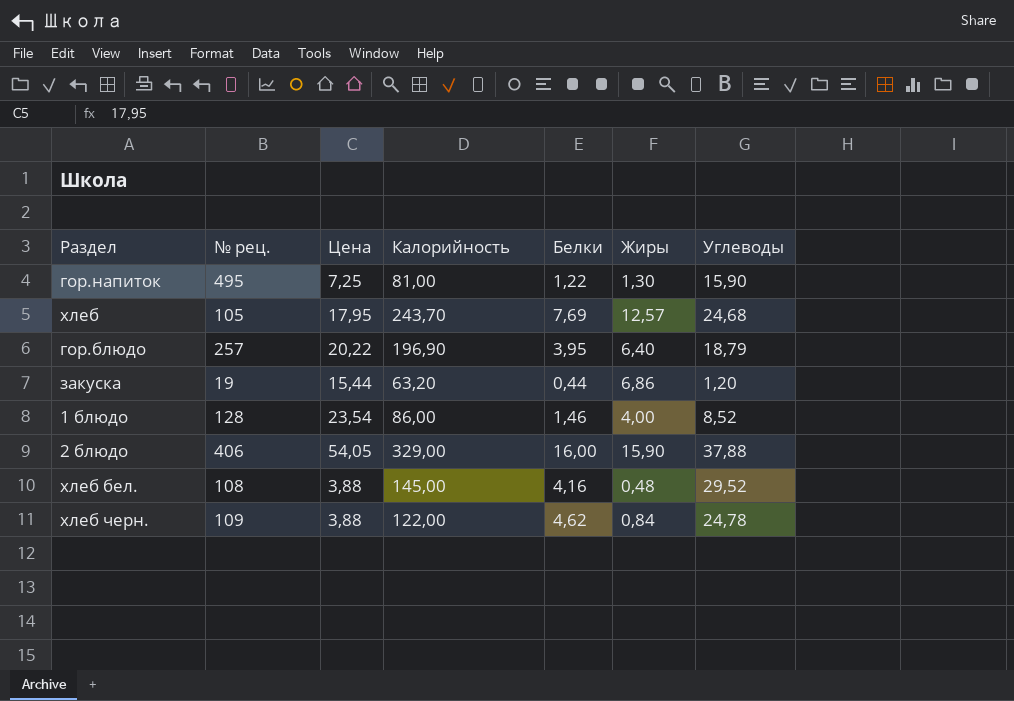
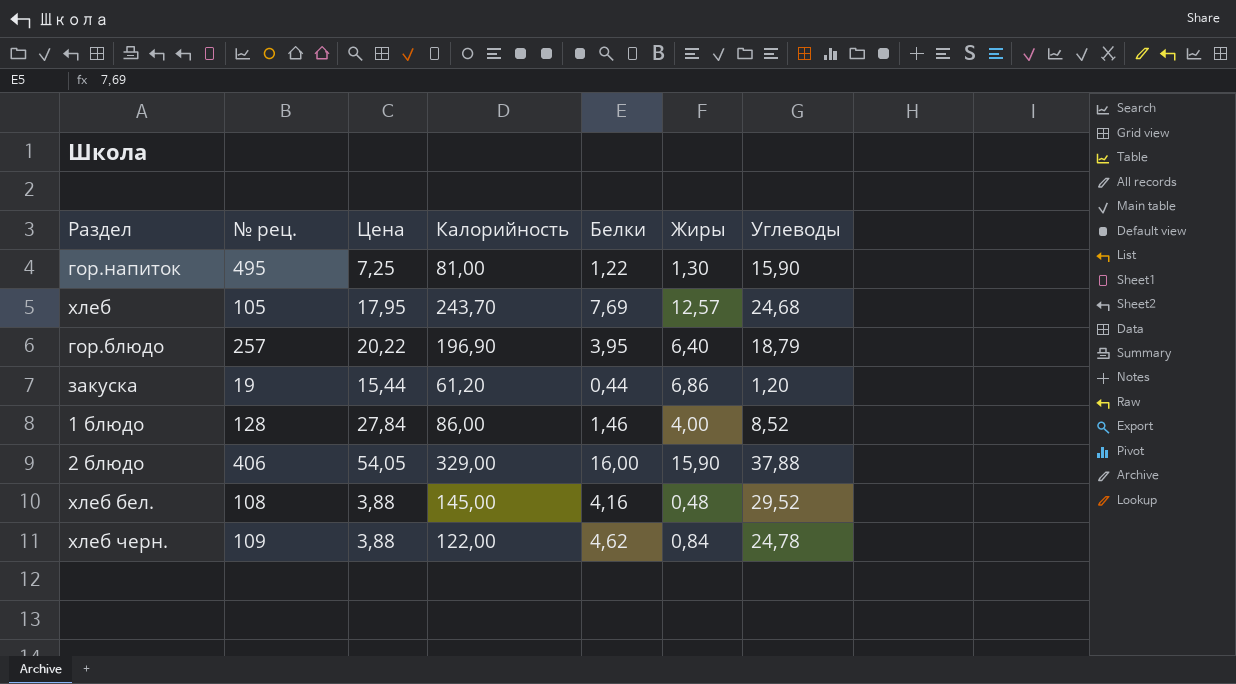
закуска | Калорийность: 63,20 -> 61,20
1 блюдо | Цена: 23,54 -> 27,84

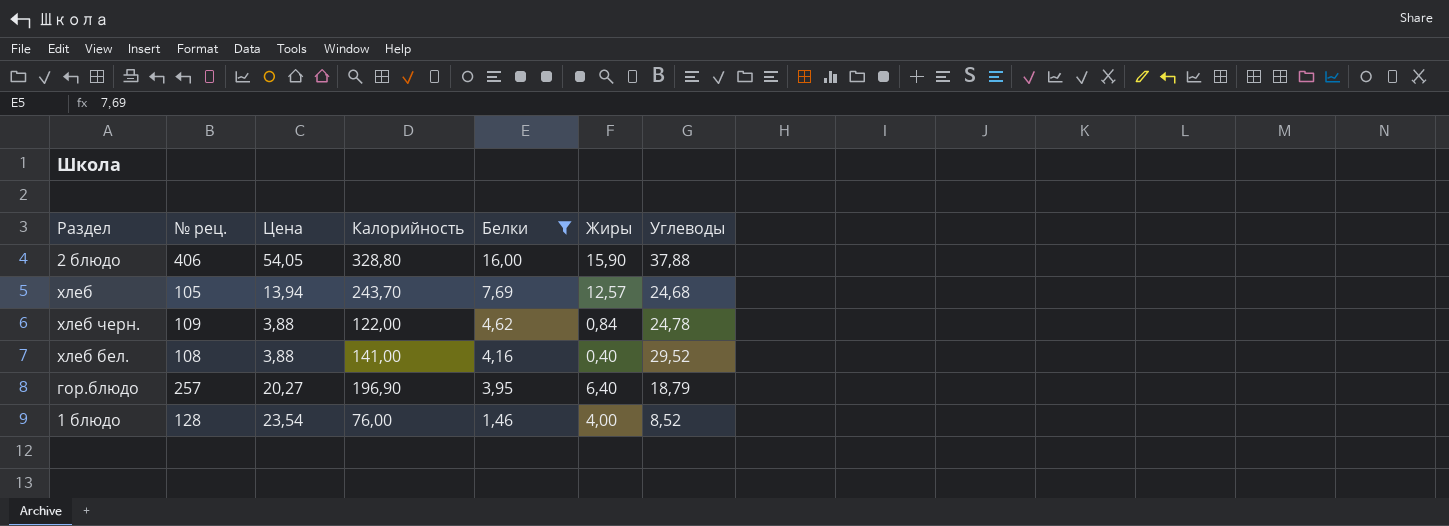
filter: none -> Белки >= 1,46
row order: none -> Белки descending
2 блюдо | Калорийность: 329,00 -> 328,80
хлеб | Цена: 17,95 -> 13,94
хлеб бел. | Калорийность: 145,00 -> 141,00
хлеб бел. | Жиры: 0,48 -> 0,40
гор.блюдо | Цена: 20,22 -> 20,27
1 блюдо | Цена: 27,84 -> 23,54
1 блюдо | Калорийность: 86,00 -> 76,00

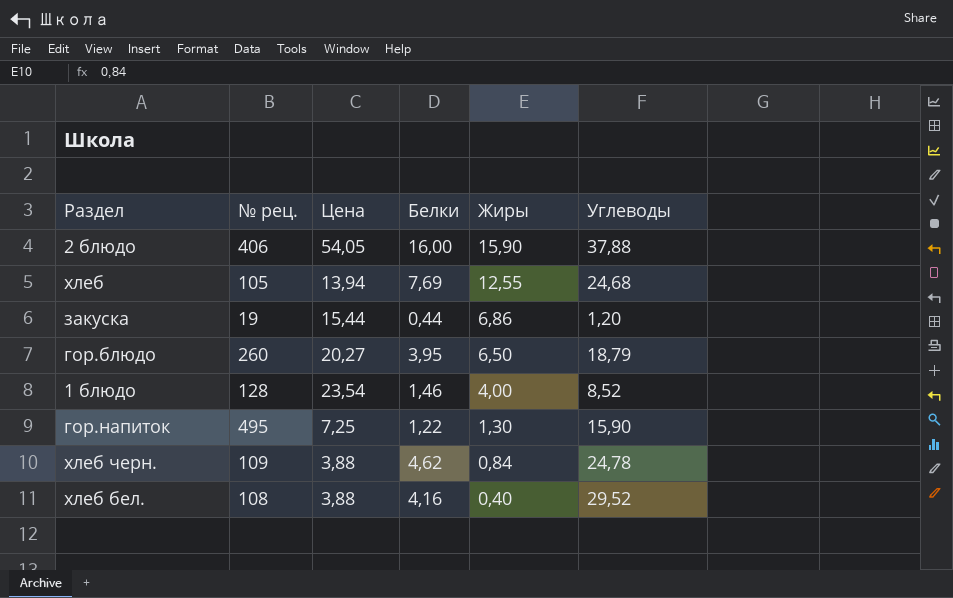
filter: Белки >= 1,46 -> none
row order: Белки descending -> Жиры descending
column Калорийность | position: 4 -> none
хлеб | Жиры: 12,57 -> 12,55
гор.блюдо | № рец.: 257 -> 260
гор.блюдо | Жиры: 6,40 -> 6,50

